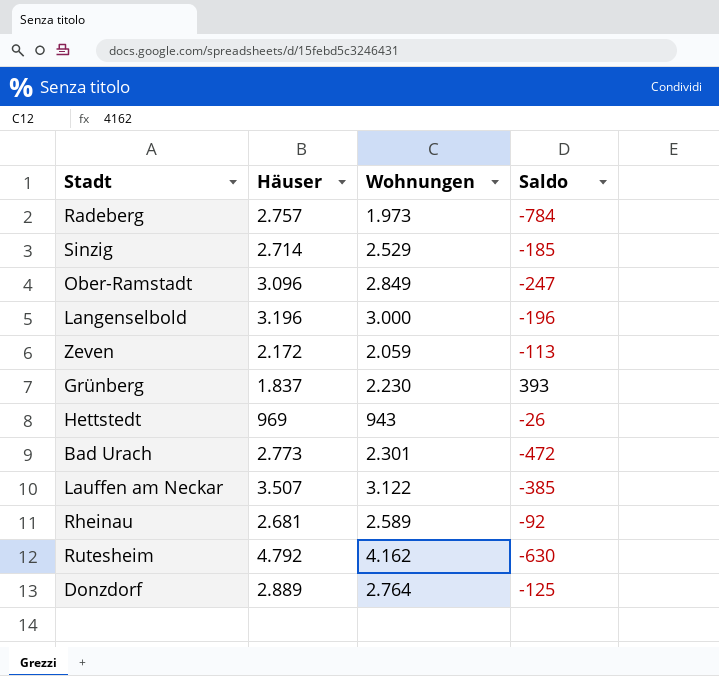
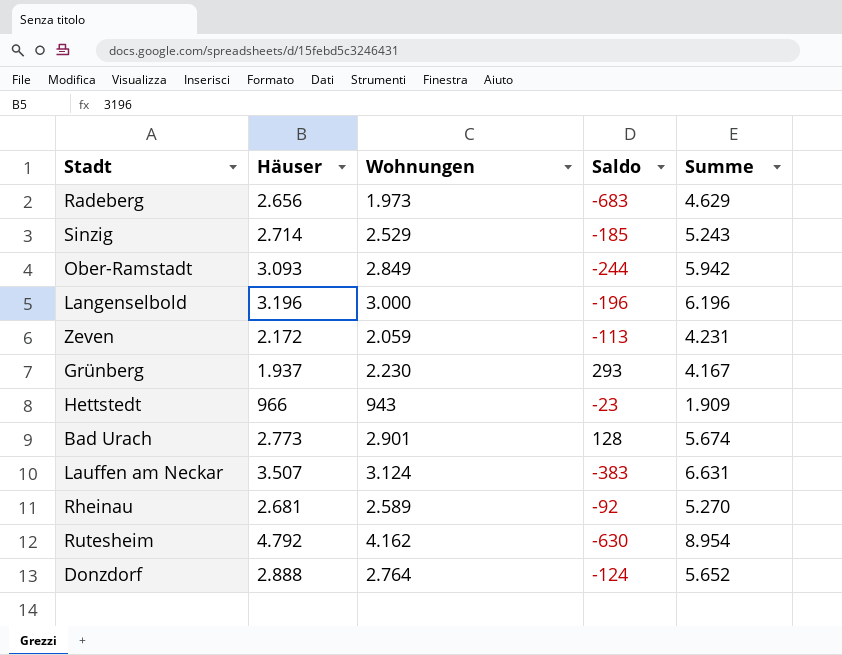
column Summe | formula: none -> [Häuser] + [Wohnungen]
Radeberg | Häuser: 2.757 -> 2.656
Radeberg | Saldo: -784 -> -683
Ober-Ramstadt | Häuser: 3.096 -> 3.093
Ober-Ramstadt | Saldo: -247 -> -244
Grünberg | Häuser: 1.837 -> 1.937
Grünberg | Saldo: 393 -> 293
Hettstedt | Häuser: 969 -> 966
Hettstedt | Saldo: -26 -> -23
Bad Urach | Wohnungen: 2.301 -> 2.901
Bad Urach | Saldo: -472 -> 128
Lauffen am Neckar | Wohnungen: 3.122 -> 3.124
Lauffen am Neckar | Saldo: -385 -> -383
Donzdorf | Häuser: 2.889 -> 2.888
Donzdorf | Saldo: -125 -> -124

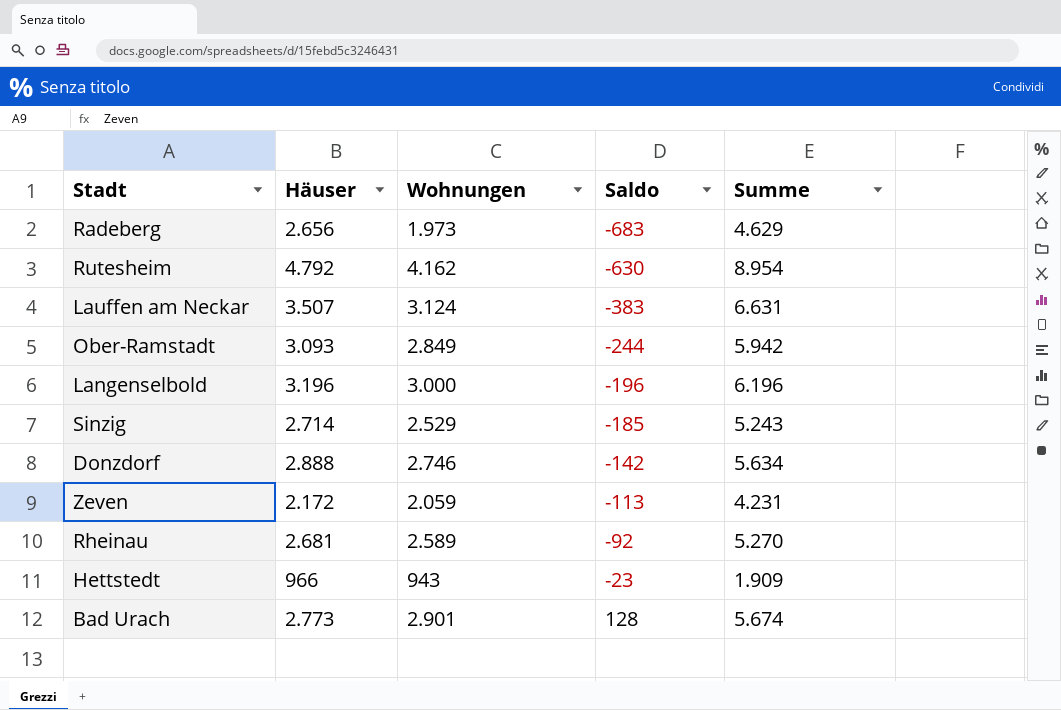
row order: none -> Saldo ascending
row Grünberg: 1.937 | 2.230 | 293 | 4.167 -> none
Donzdorf | Wohnungen: 2.764 -> 2.746
Donzdorf | Saldo: -124 -> -142
Donzdorf | Summe: 5.652 -> 5.634

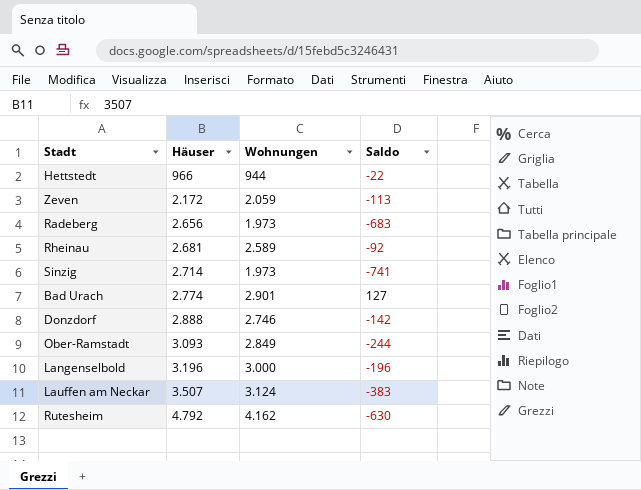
row order: Saldo ascending -> Häuser ascending
column Summe | formula: [Häuser] + [Wohnungen] -> none
Hettstedt | Wohnungen: 943 -> 944
Hettstedt | Saldo: -23 -> -22
Sinzig | Wohnungen: 2.529 -> 1.973
Sinzig | Saldo: -185 -> -741
Bad Urach | Häuser: 2.773 -> 2.774
Bad Urach | Saldo: 128 -> 127

